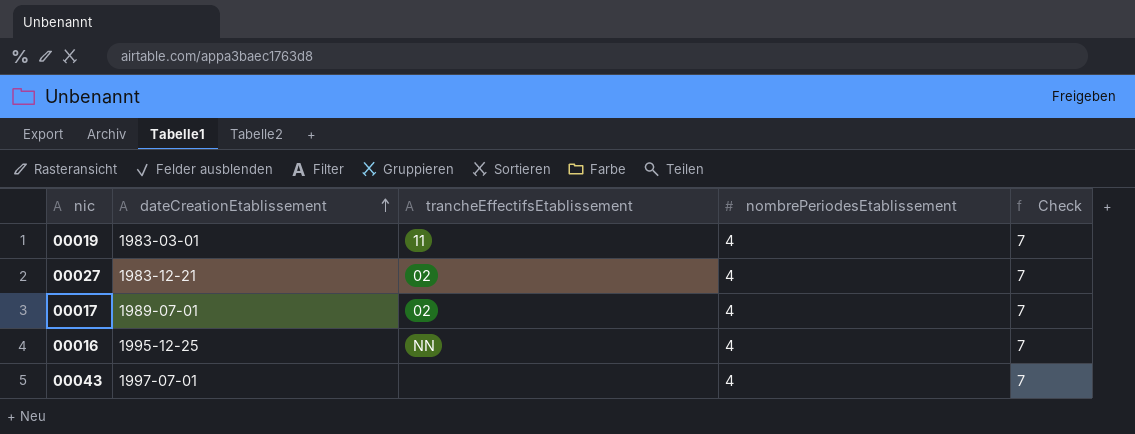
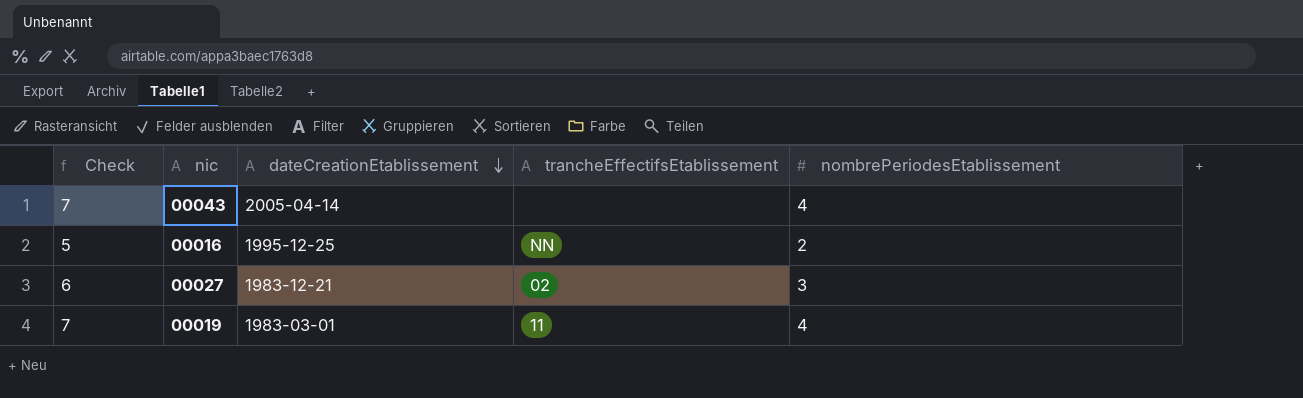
row order: dateCreationEtablissement ascending -> dateCreationEtablissement descending
column Check | position: 5 -> 1
row 00017: 1989-07-01 | 02 | 4 | 7 -> none
00043 | dateCreationEtablissement: 1997-07-01 -> 2005-04-14
00016 | Check: 7 -> 5
00016 | nombrePeriodesEtablissement: 4 -> 2
00027 | Check: 7 -> 6
00027 | nombrePeriodesEtablissement: 4 -> 3

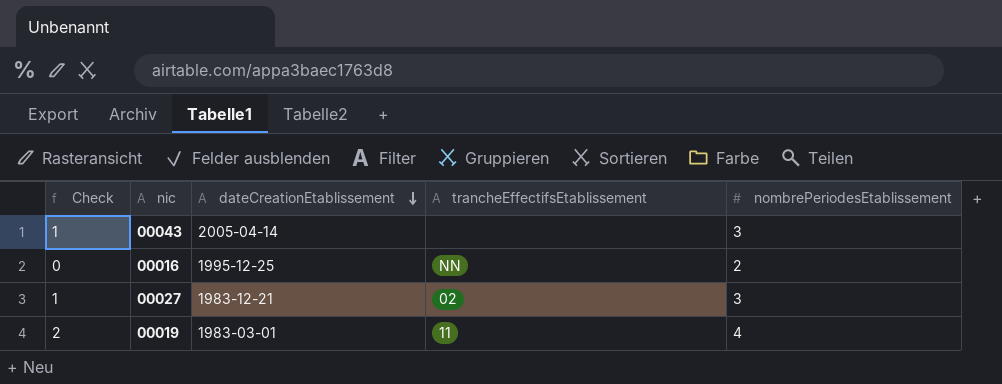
column Check | formula: [nombrePeriodesEtablissement] + 3 -> [nombrePeriodesEtablissement] - 2
00043 | nombrePeriodesEtablissement: 4 -> 3

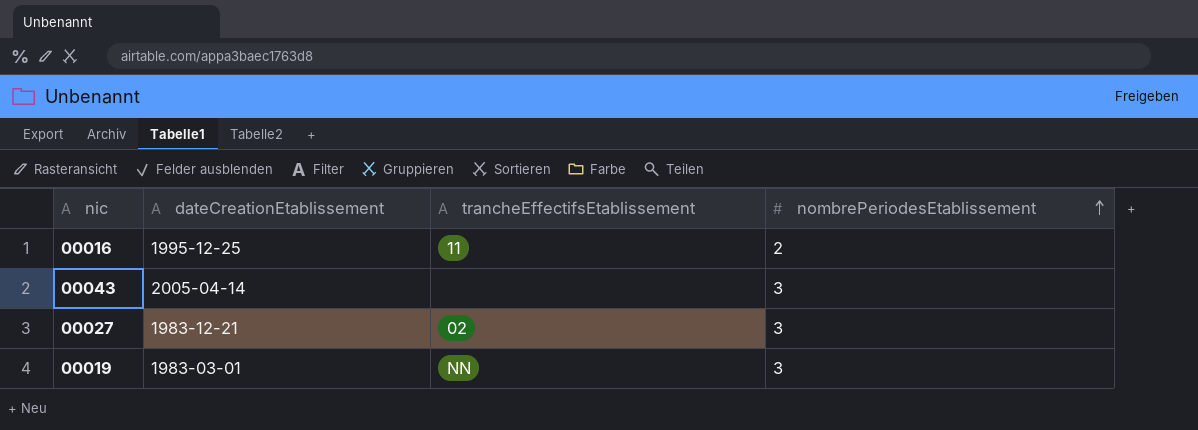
row order: dateCreationEtablissement descending -> nombrePeriodesEtablissement ascending
column Check | formula: [nombrePeriodesEtablissement] - 2 -> none
00016 | trancheEffectifsEtablissement: NN -> 11
00019 | trancheEffectifsEtablissement: 11 -> NN
00019 | nombrePeriodesEtablissement: 4 -> 3

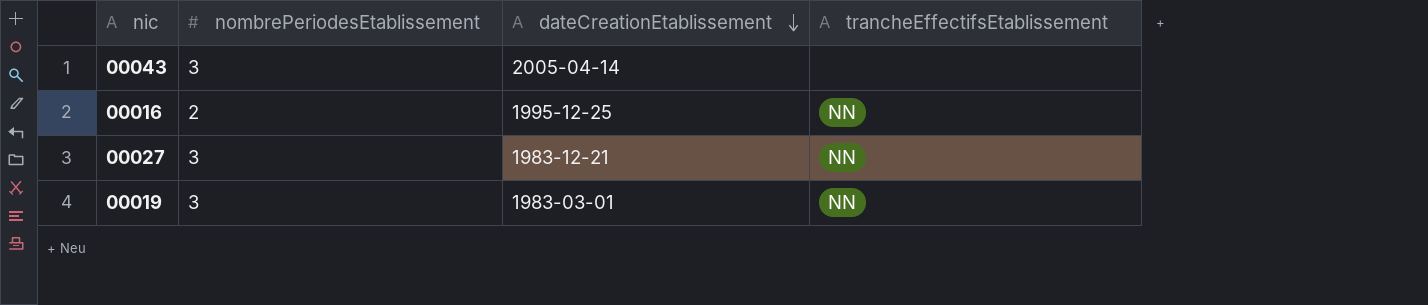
row order: nombrePeriodesEtablissement ascending -> dateCreationEtablissement descending
column nombrePeriodesEtablissement | position: 4 -> 2
00016 | trancheEffectifsEtablissement: 11 -> NN
00027 | trancheEffectifsEtablissement: 02 -> NN

